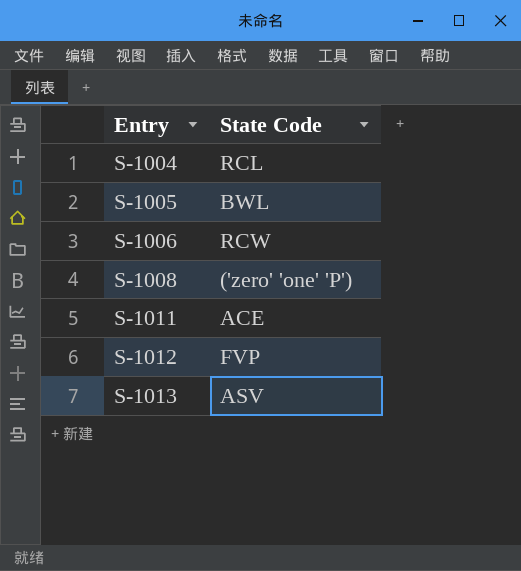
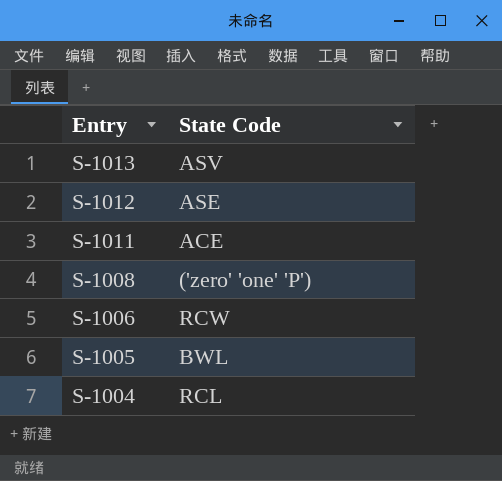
row order: Entry ascending -> Entry descending
S-1012 | State Code: FVP -> ASE

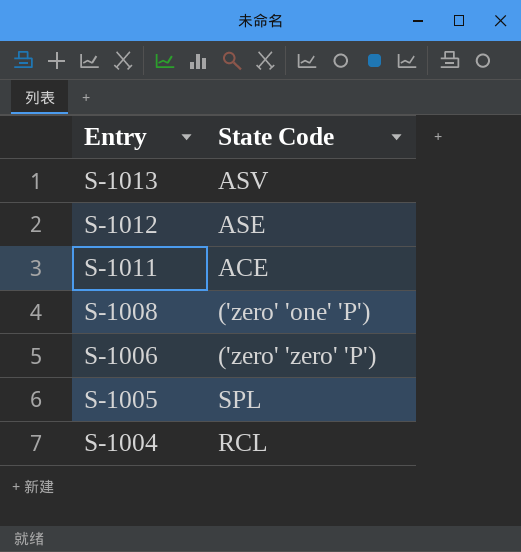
S-1006 | State Code: RCW -> ('zero' 'zero' 'P')
S-1005 | State Code: BWL -> SPL

